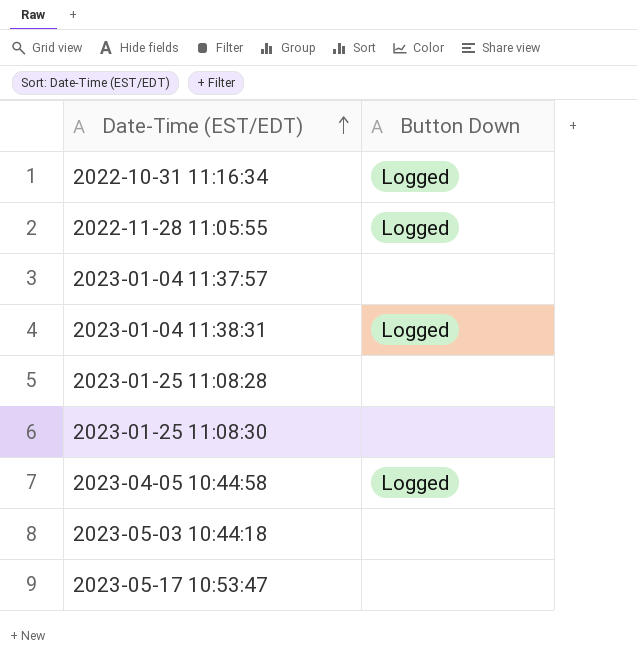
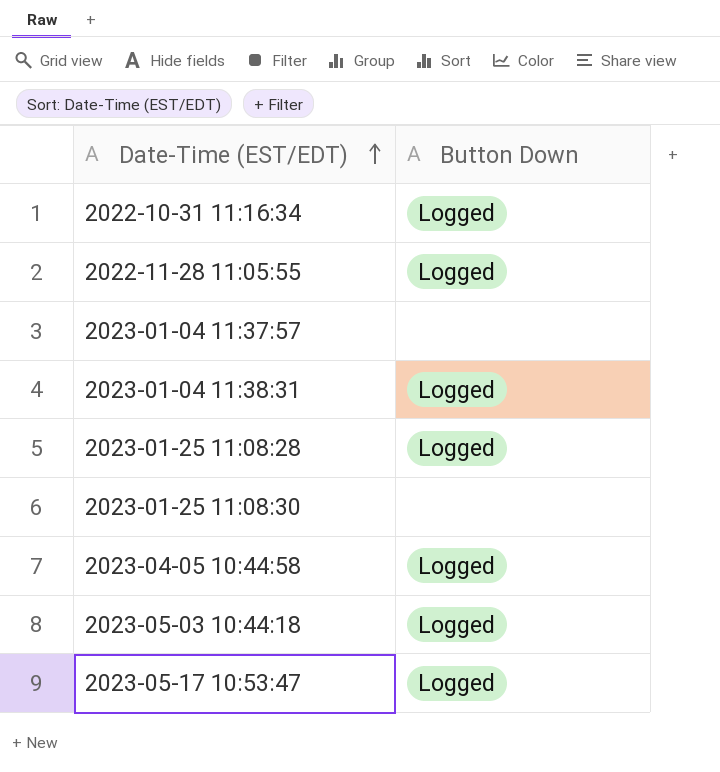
2023-01-25 11:08:28 | Button Down: none -> Logged
2023-05-03 10:44:18 | Button Down: none -> Logged
2023-05-17 10:53:47 | Button Down: none -> Logged

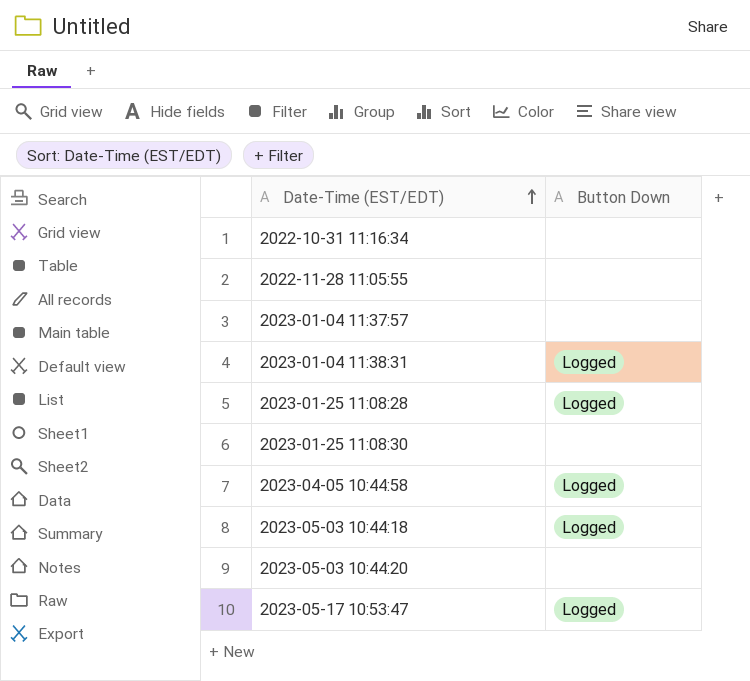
2022-10-31 11:16:34 | Button Down: Logged -> none
2022-11-28 11:05:55 | Button Down: Logged -> none
row 2023-05-03 10:44:20: none -> none

